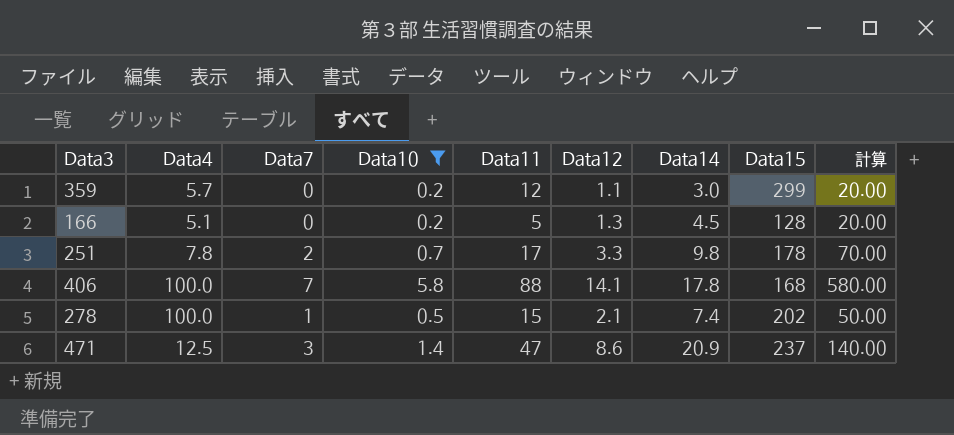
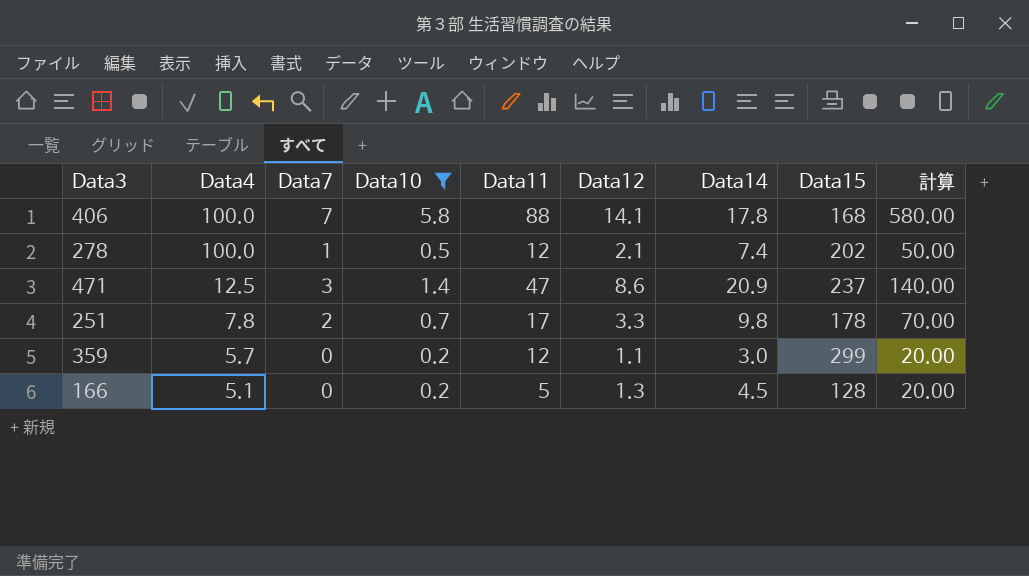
row order: none -> Data4 descending
278 | Data11: 15 -> 12

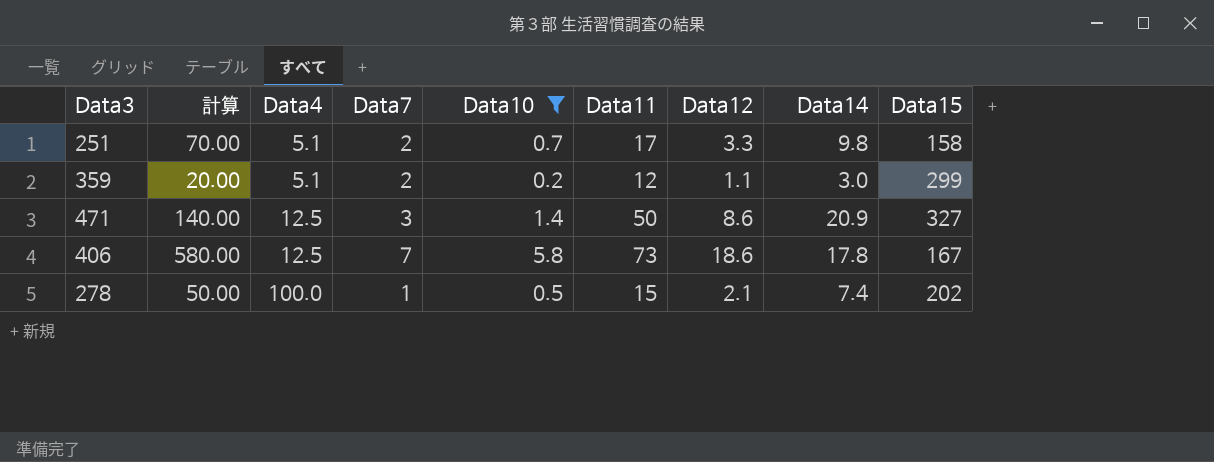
row order: Data4 descending -> Data4 ascending
column 計算 | position: 9 -> 2
row 166: 5.1 | 0 | 0.2 | 5 | 1.3 | 4.5 | 128 | 20.00 -> none
251 | Data4: 7.8 -> 5.1
251 | Data15: 178 -> 158
359 | Data4: 5.7 -> 5.1
359 | Data7: 0 -> 2
471 | Data11: 47 -> 50
471 | Data15: 237 -> 327
406 | Data4: 100.0 -> 12.5
406 | Data11: 88 -> 73
406 | Data12: 14.1 -> 18.6
406 | Data15: 168 -> 167
278 | Data11: 12 -> 15

